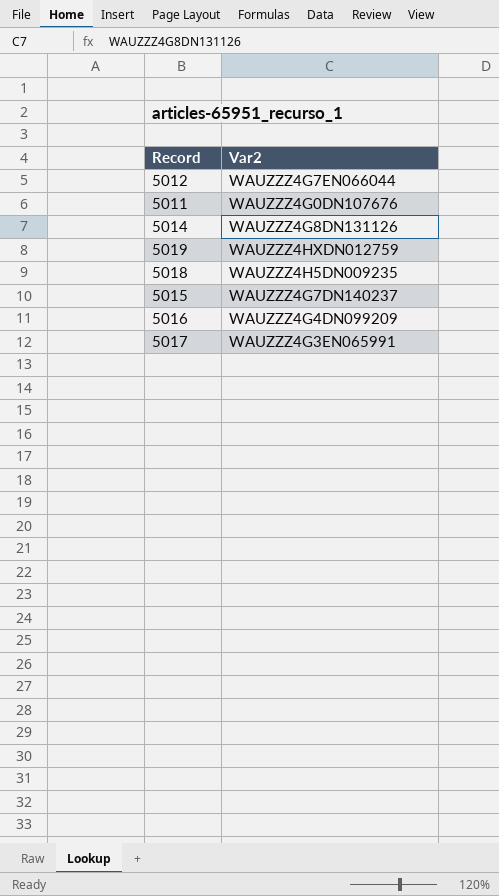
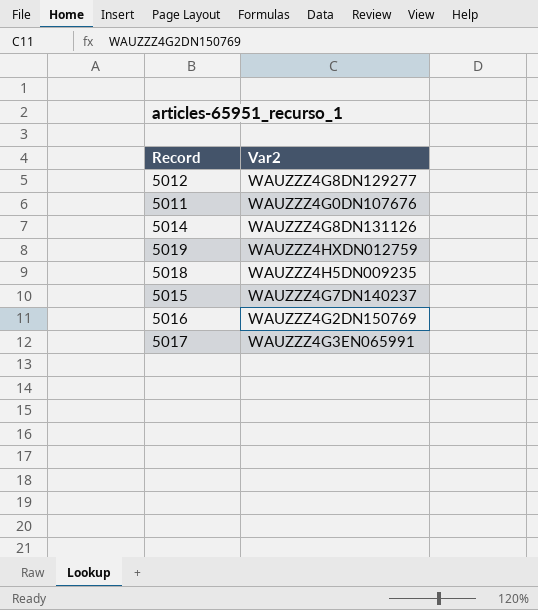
5012 | Var2: WAUZZZ4G7EN066044 -> WAUZZZ4G8DN129277
5016 | Var2: WAUZZZ4G4DN099209 -> WAUZZZ4G2DN150769

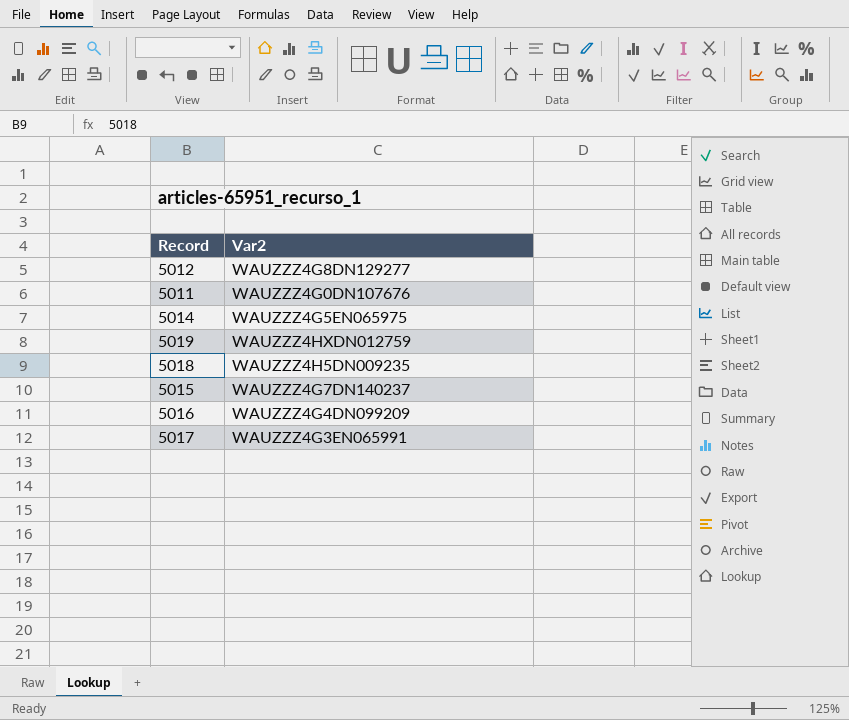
5014 | Var2: WAUZZZ4G8DN131126 -> WAUZZZ4G5EN065975
5016 | Var2: WAUZZZ4G2DN150769 -> WAUZZZ4G4DN099209

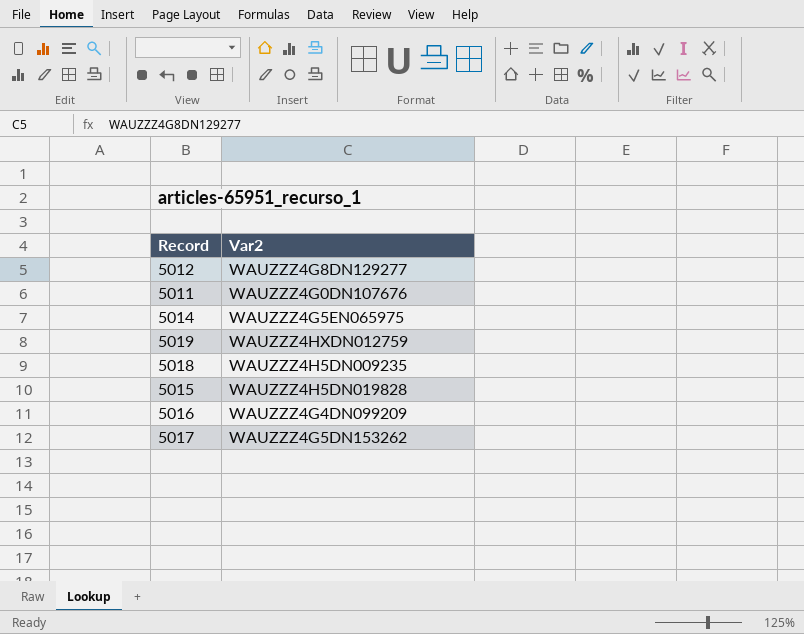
5015 | Var2: WAUZZZ4G7DN140237 -> WAUZZZ4H5DN019828
5017 | Var2: WAUZZZ4G3EN065991 -> WAUZZZ4G5DN153262

